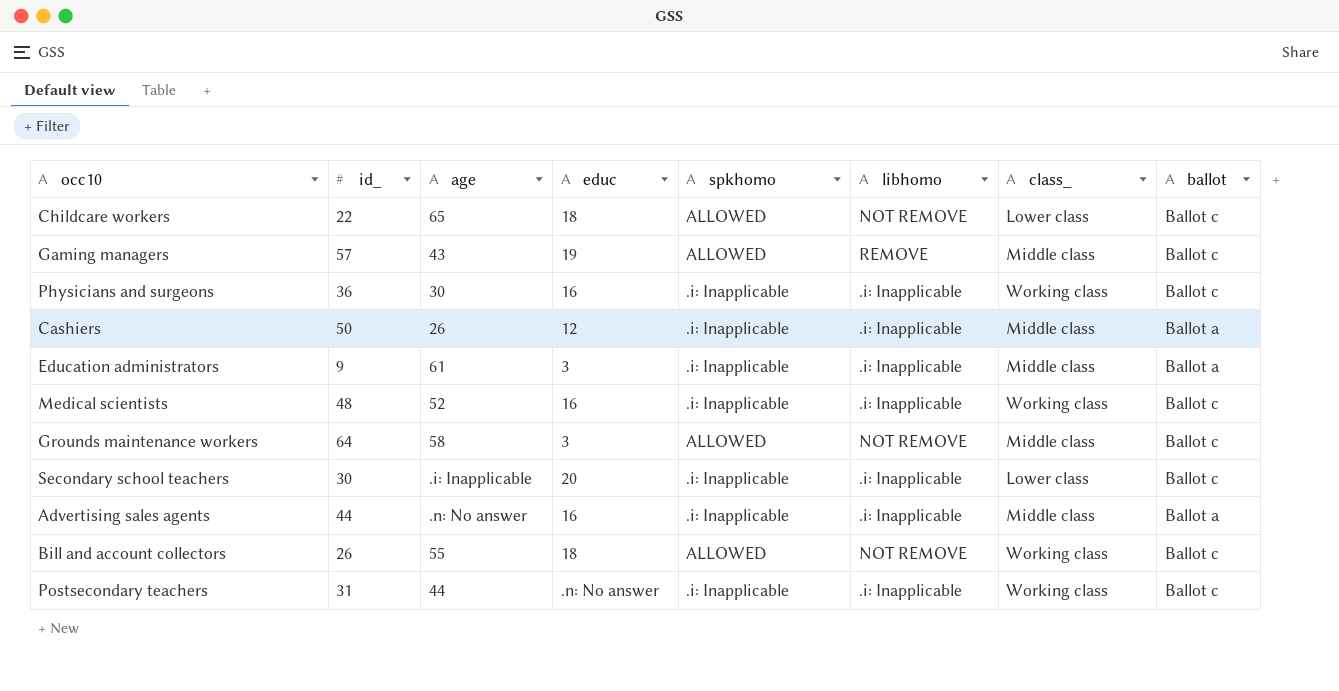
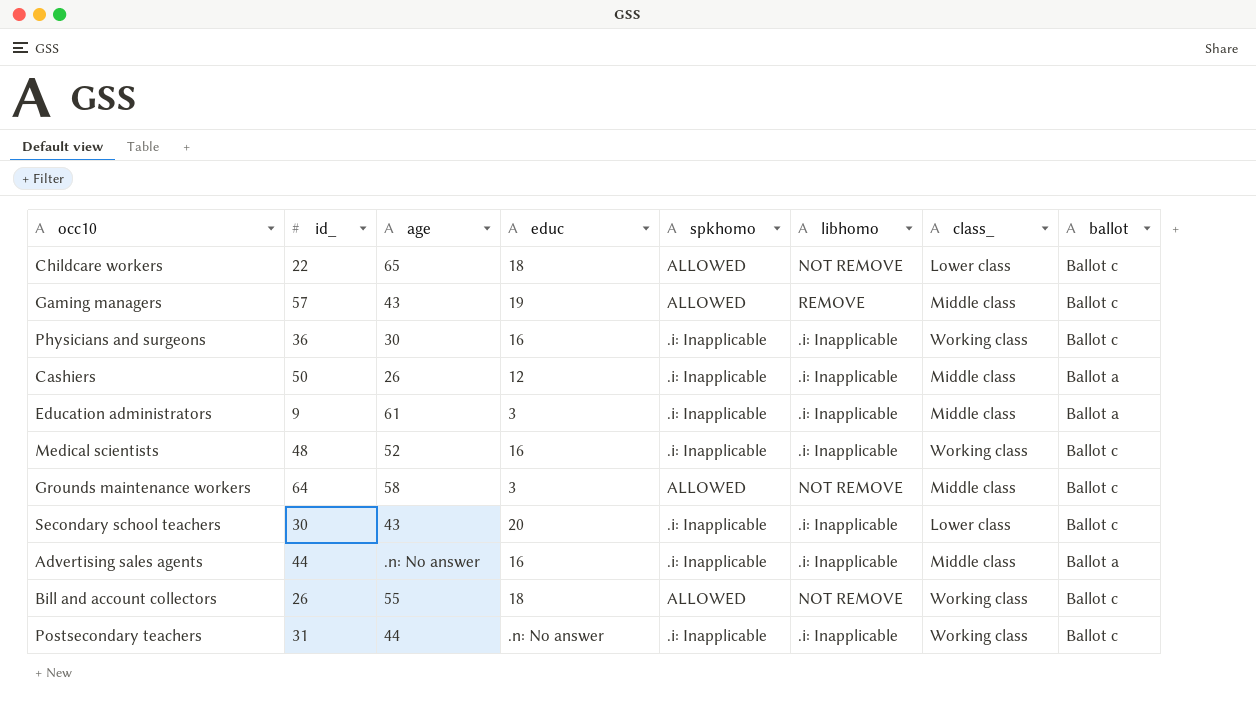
Secondary school teachers | age: .i: Inapplicable -> 43

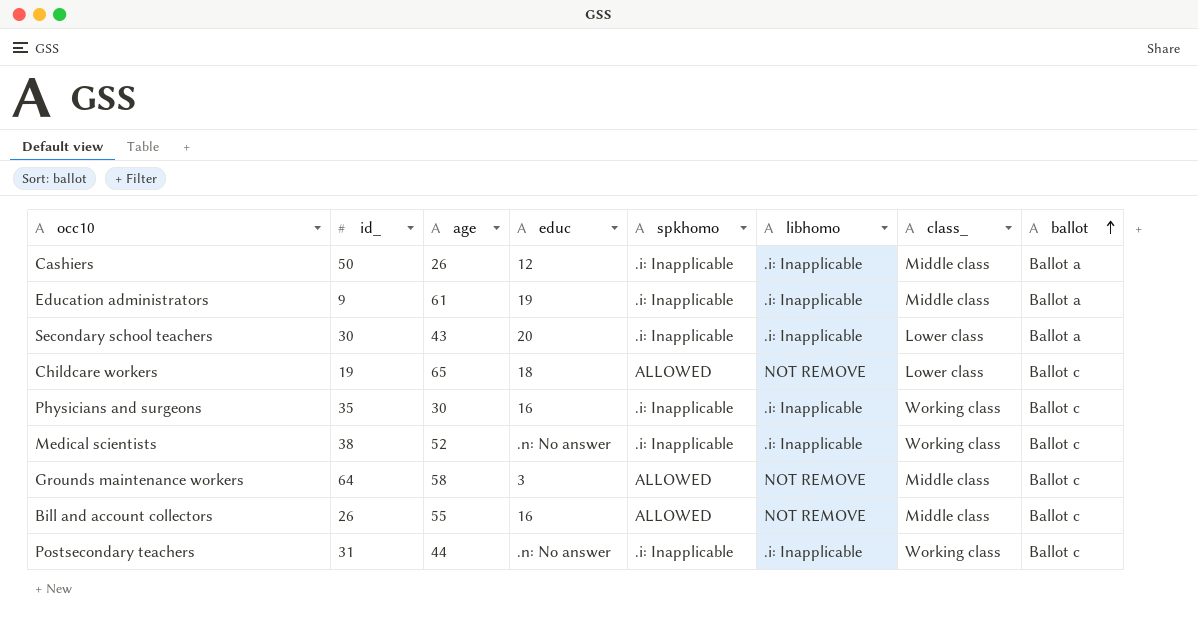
row order: none -> ballot ascending
row Gaming managers: 57 | 43 | 19 | ALLOWED | REMOVE | Middle class | Ballot c -> none
row Advertising sales agents: 44 | .n: No answer | 16 | .i: Inapplicable | .i: Inapplicable | Middle class | Ballot a -> none
Education administrators | educ: 3 -> 19
Secondary school teachers | ballot: Ballot c -> Ballot a
Childcare workers | id_: 22 -> 19
Physicians and surgeons | id_: 36 -> 35
Medical scientists | id_: 48 -> 38
Medical scientists | educ: 16 -> .n: No answer
Bill and account collectors | educ: 18 -> 16
Bill and account collectors | class_: Working class -> Middle class

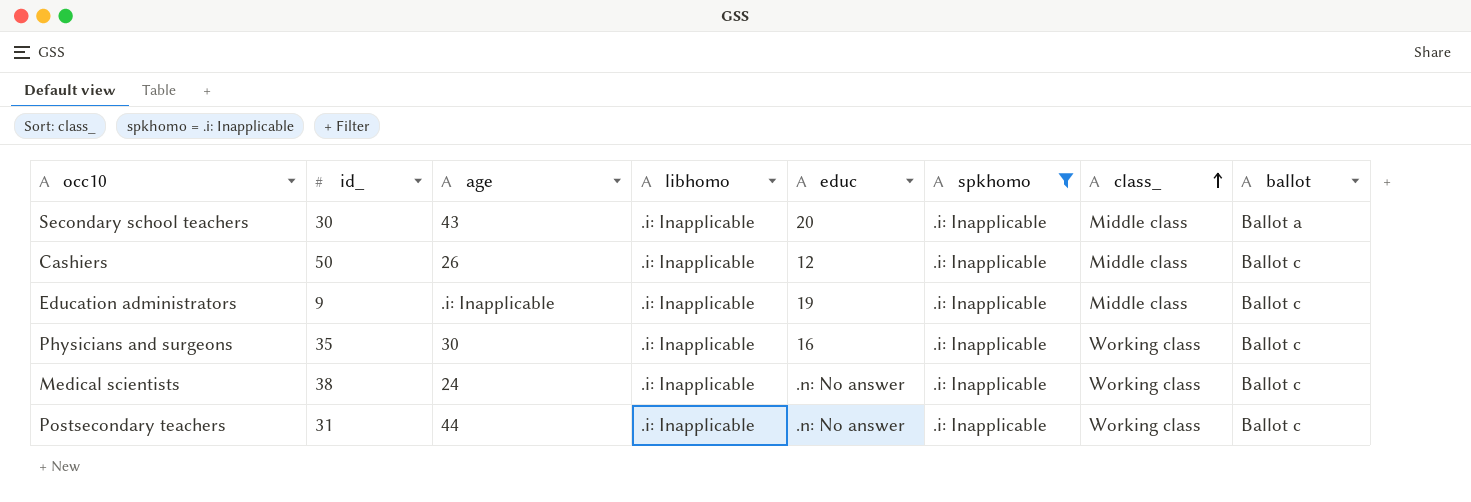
filter: none -> spkhomo = .i: Inapplicable
row order: ballot ascending -> class_ ascending
column libhomo | position: 6 -> 4
Secondary school teachers | class_: Lower class -> Middle class
Cashiers | ballot: Ballot a -> Ballot c
Education administrators | age: 61 -> .i: Inapplicable
Education administrators | ballot: Ballot a -> Ballot c
Medical scientists | age: 52 -> 24

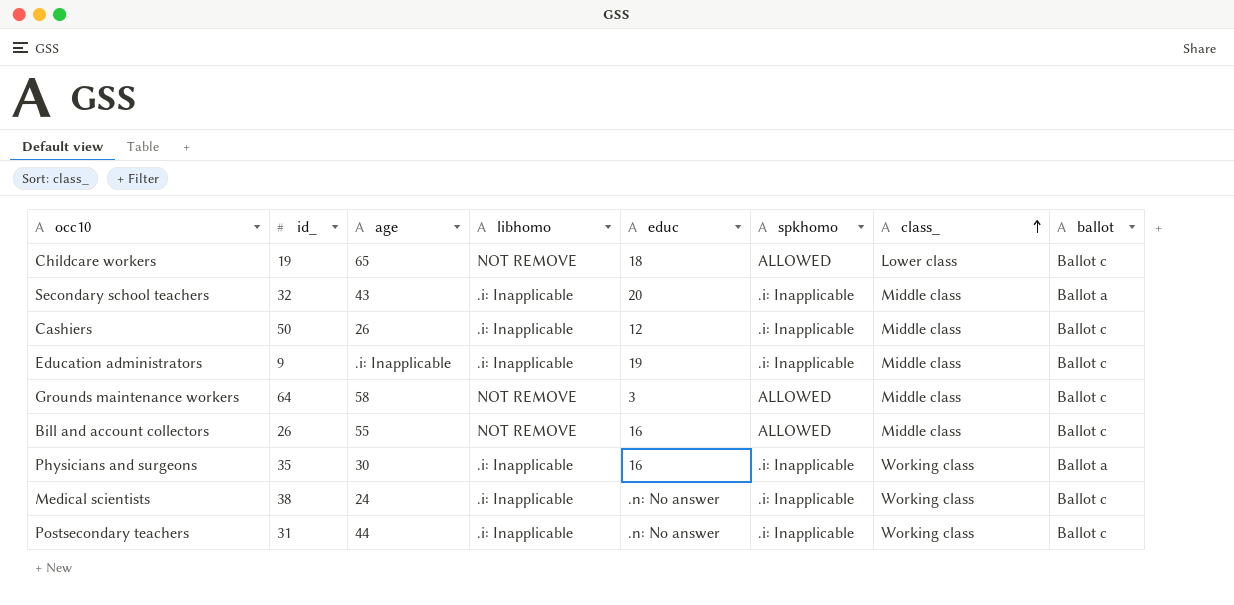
filter: spkhomo = .i: Inapplicable -> none
Secondary school teachers | id_: 30 -> 32
Physicians and surgeons | ballot: Ballot c -> Ballot a

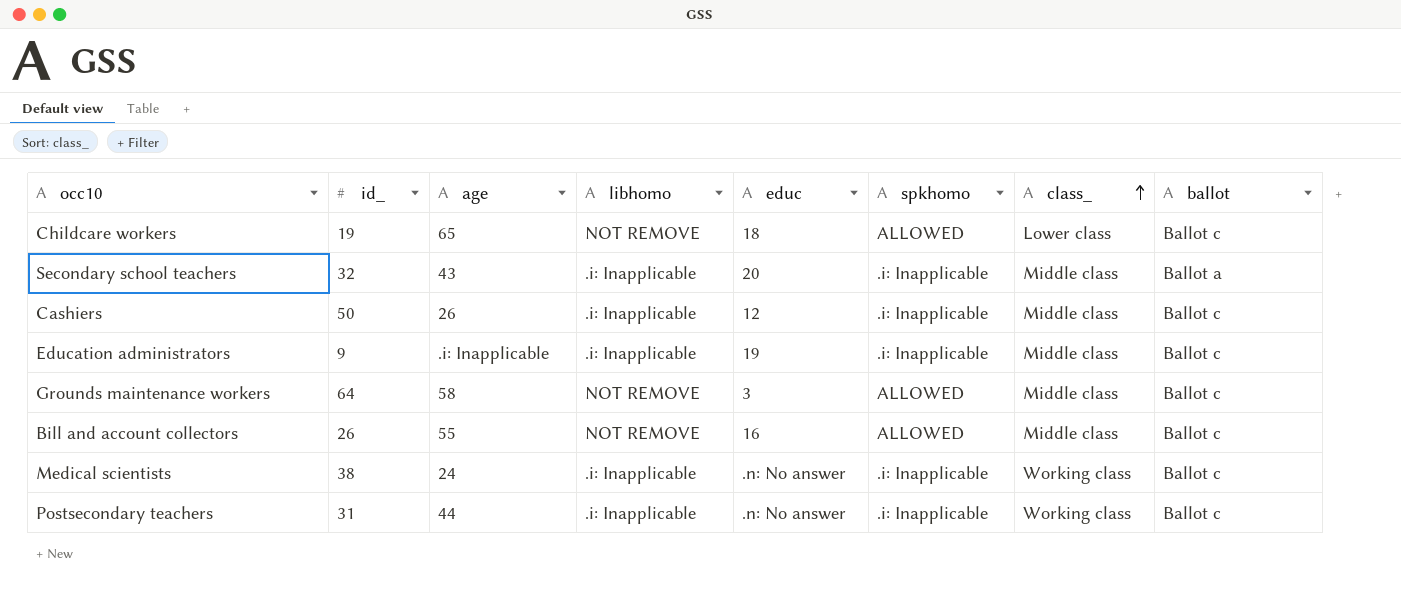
row Physicians and surgeons: 35 | 30 | .i: Inapplicable | 16 | .i: Inapplicable | Working class | Ballot a -> none

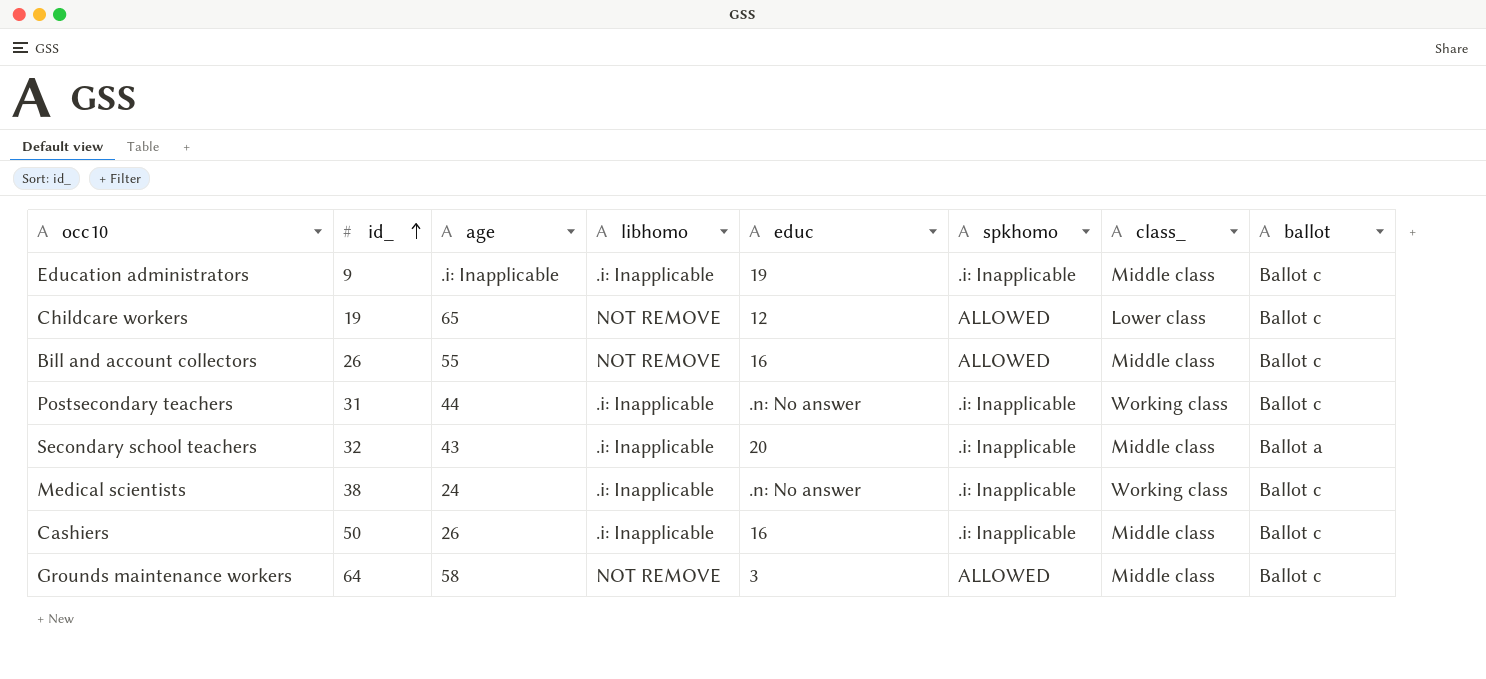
row order: class_ ascending -> id_ ascending
Childcare workers | educ: 18 -> 12
Cashiers | educ: 12 -> 16

